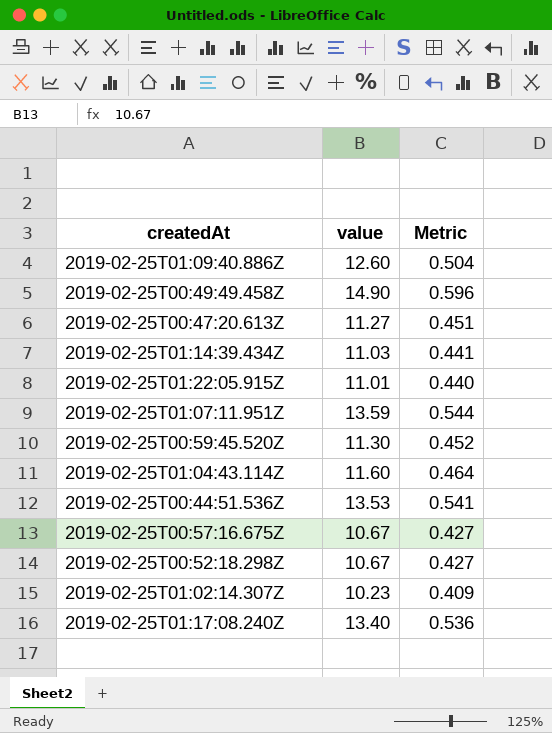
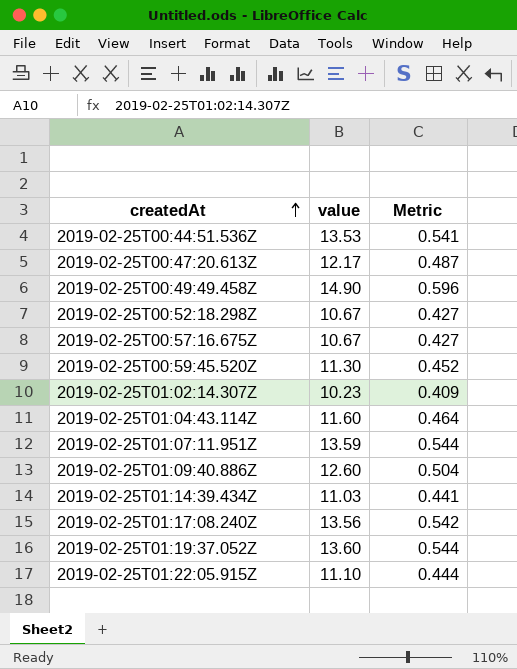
row order: none -> createdAt ascending
2019-02-25T00:47:20.613Z | value: 11.27 -> 12.17
2019-02-25T00:47:20.613Z | Metric: 0.451 -> 0.487
2019-02-25T01:17:08.240Z | value: 13.40 -> 13.56
2019-02-25T01:17:08.240Z | Metric: 0.536 -> 0.542
row 2019-02-25T01:19:37.052Z: none -> 13.60 | 0.544
2019-02-25T01:22:05.915Z | value: 11.01 -> 11.10
2019-02-25T01:22:05.915Z | Metric: 0.440 -> 0.444

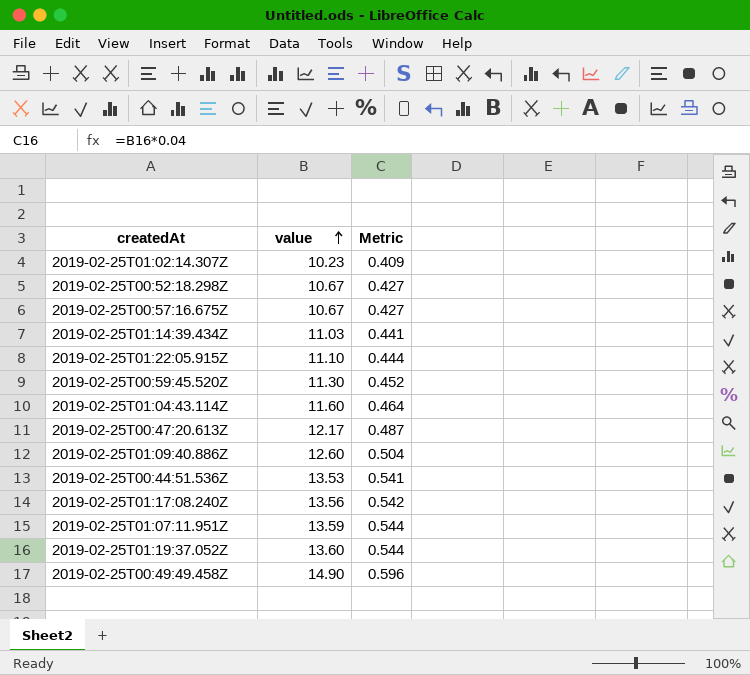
row order: createdAt ascending -> value ascending

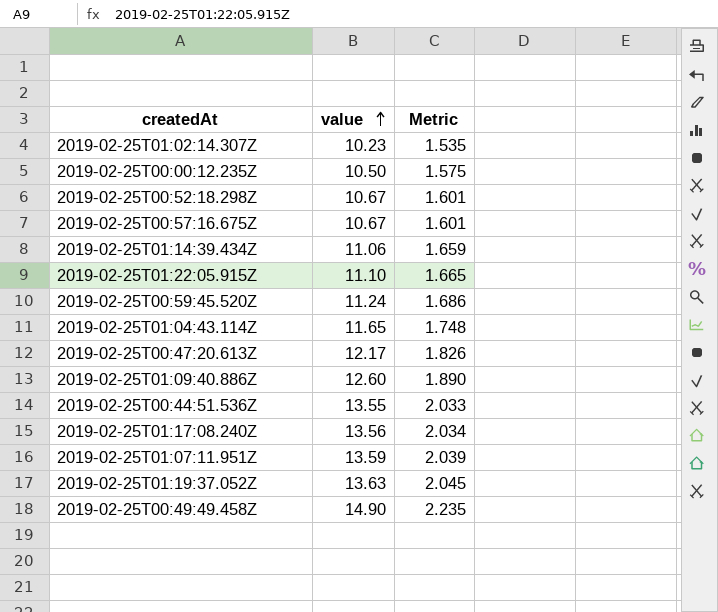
column Metric | formula: [value] * 0.04 -> [value] * 0.15
row 2019-02-25T00:00:12.235Z: none -> 10.50 | 1.575
2019-02-25T01:14:39.434Z | value: 11.03 -> 11.06
2019-02-25T00:59:45.520Z | value: 11.30 -> 11.24
2019-02-25T01:04:43.114Z | value: 11.60 -> 11.65
2019-02-25T00:44:51.536Z | value: 13.53 -> 13.55
2019-02-25T01:19:37.052Z | value: 13.60 -> 13.63

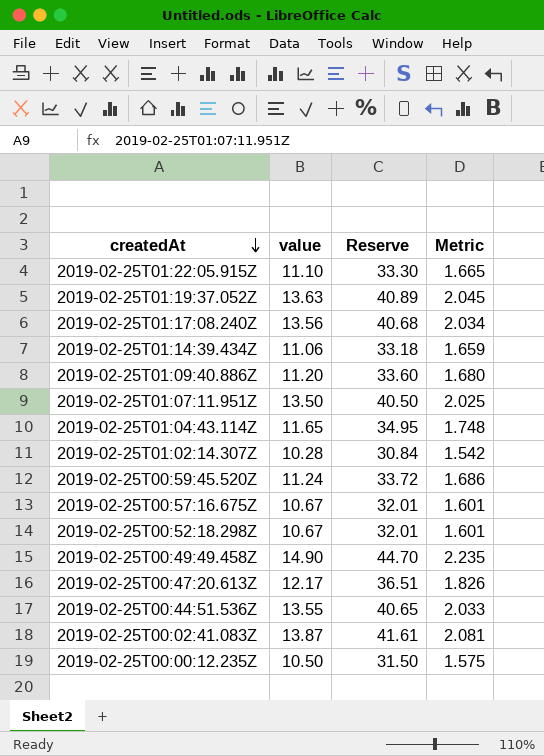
row order: value ascending -> createdAt descending
column Reserve | formula: none -> [value] * 3
2019-02-25T01:09:40.886Z | value: 12.60 -> 11.20
2019-02-25T01:09:40.886Z | Metric: 1.890 -> 1.680
2019-02-25T01:07:11.951Z | value: 13.59 -> 13.50
2019-02-25T01:07:11.951Z | Metric: 2.039 -> 2.025
2019-02-25T01:02:14.307Z | value: 10.23 -> 10.28
2019-02-25T01:02:14.307Z | Metric: 1.535 -> 1.542
row 2019-02-25T00:02:41.083Z: none -> 13.87 | 41.61 | 2.081

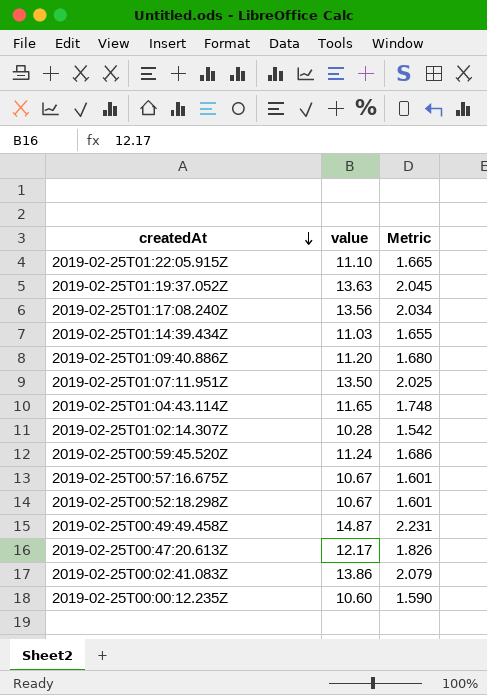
column Reserve | formula: [value] * 3 -> none
row 2019-02-25T00:44:51.536Z: 13.55 | 40.65 | 2.033 -> none
2019-02-25T01:14:39.434Z | value: 11.06 -> 11.03
2019-02-25T01:14:39.434Z | Metric: 1.659 -> 1.655
2019-02-25T00:49:49.458Z | value: 14.90 -> 14.87
2019-02-25T00:49:49.458Z | Metric: 2.235 -> 2.231
2019-02-25T00:02:41.083Z | value: 13.87 -> 13.86
2019-02-25T00:02:41.083Z | Metric: 2.081 -> 2.079
2019-02-25T00:00:12.235Z | value: 10.50 -> 10.60
2019-02-25T00:00:12.235Z | Metric: 1.575 -> 1.590

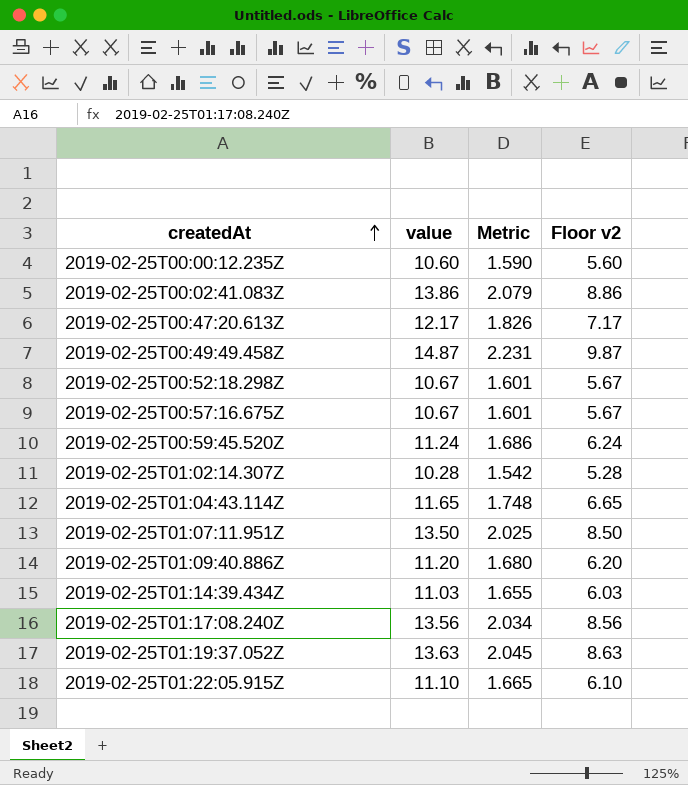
row order: createdAt descending -> createdAt ascending
column Floor v2 | formula: none -> [value] - 5

